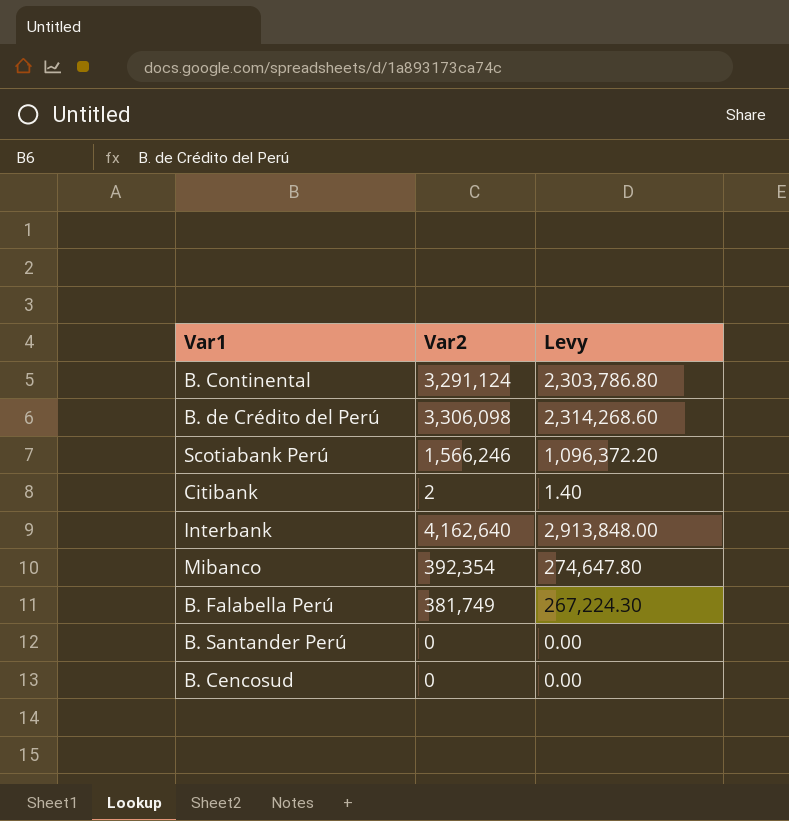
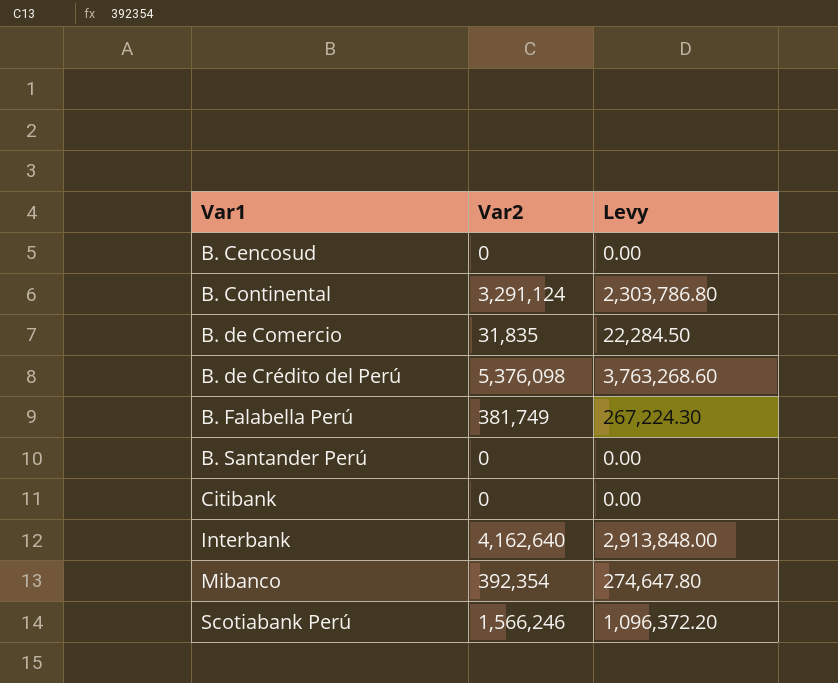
row order: none -> Var1 ascending
row B. de Comercio: none -> 31,835 | 22,284.50
B. de Crédito del Perú | Var2: 3,306,098 -> 5,376,098
B. de Crédito del Perú | Levy: 2,314,268.60 -> 3,763,268.60
Citibank | Var2: 2 -> 0
Citibank | Levy: 1.40 -> 0.00

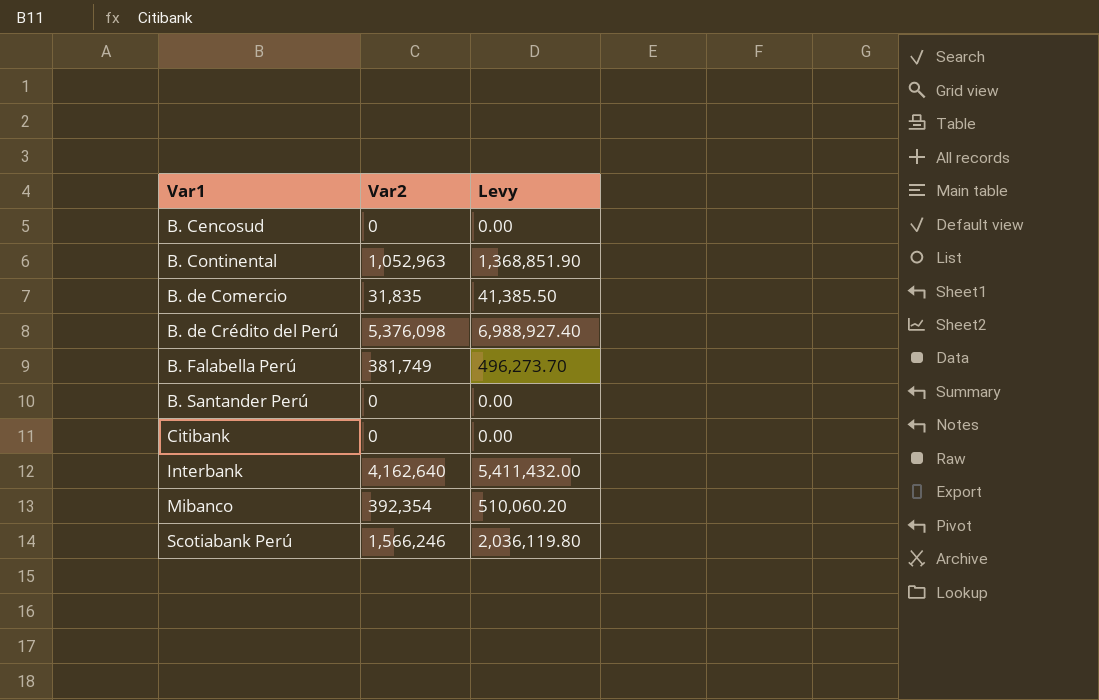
column Levy | formula: [Var2] * 0.7 -> [Var2] * 1.3
B. Continental | Var2: 3,291,124 -> 1,052,963

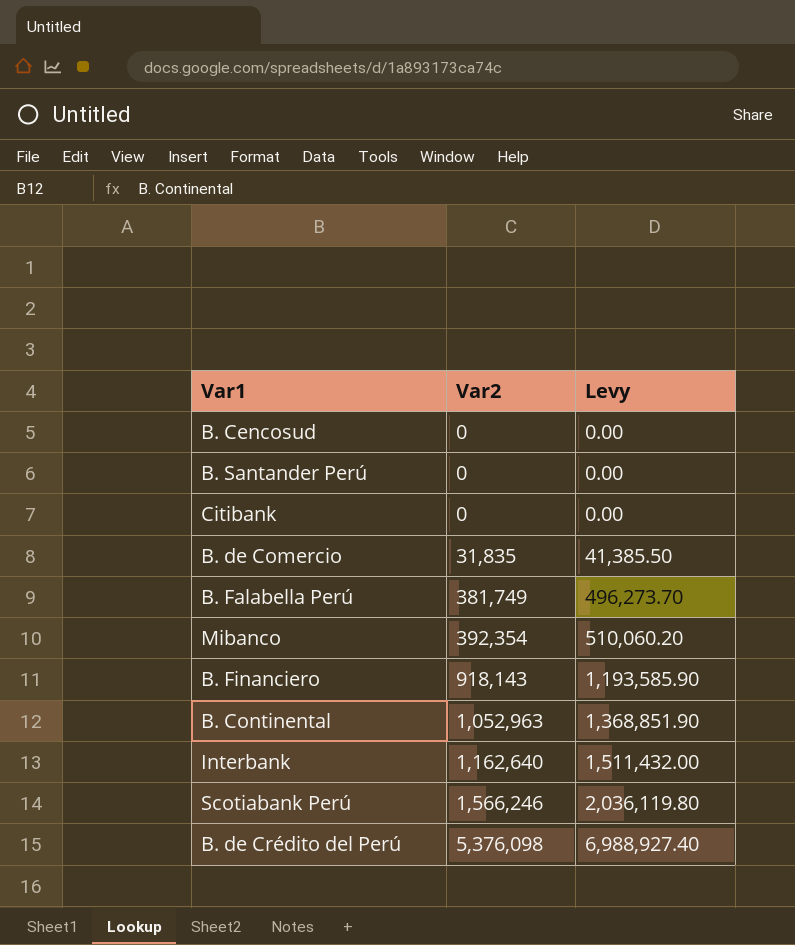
row order: Var1 ascending -> Var2 ascending
row B. Financiero: none -> 918,143 | 1,193,585.90
Interbank | Var2: 4,162,640 -> 1,162,640
Interbank | Levy: 5,411,432.00 -> 1,511,432.00

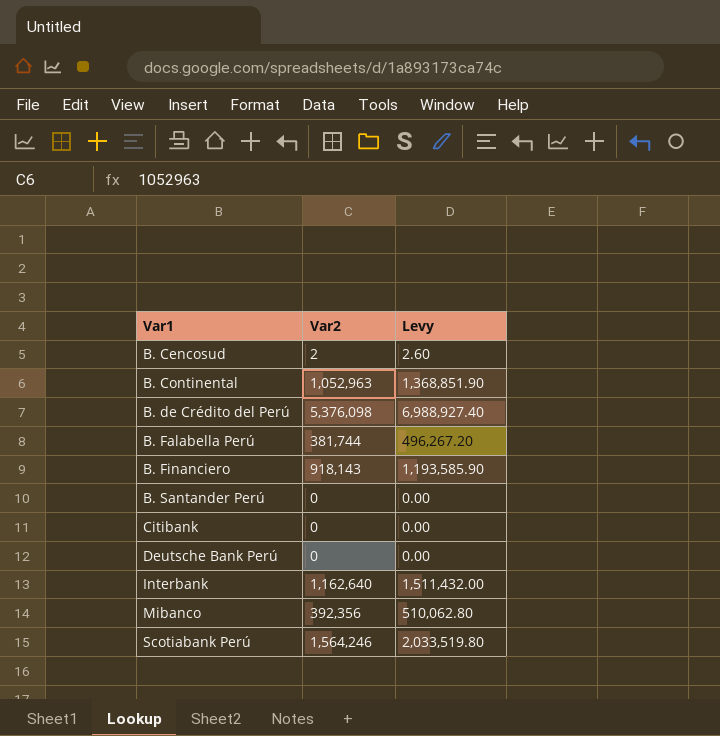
row order: Var2 ascending -> Var1 ascending
row B. de Comercio: 31,835 | 41,385.50 -> none
B. Cencosud | Var2: 0 -> 2
B. Cencosud | Levy: 0.00 -> 2.60
B. Falabella Perú | Var2: 381,749 -> 381,744
B. Falabella Perú | Levy: 496,273.70 -> 496,267.20
row Deutsche Bank Perú: none -> 0 | 0.00
Mibanco | Var2: 392,354 -> 392,356
Mibanco | Levy: 510,060.20 -> 510,062.80
Scotiabank Perú | Var2: 1,566,246 -> 1,564,246
Scotiabank Perú | Levy: 2,036,119.80 -> 2,033,519.80

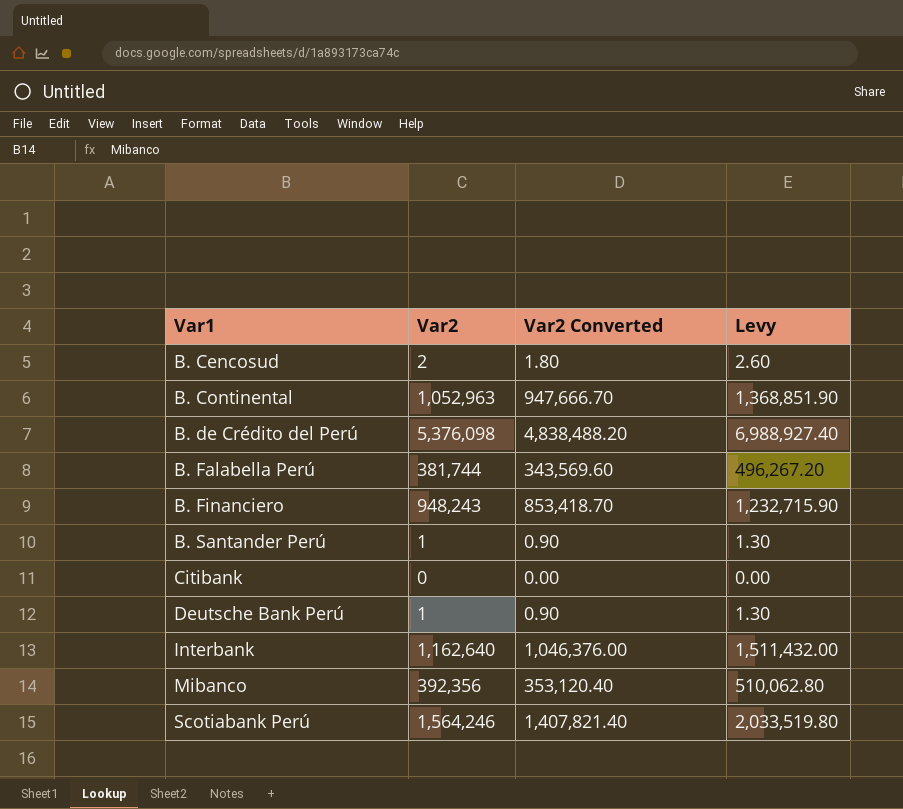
column Var2 Converted | formula: none -> [Var2] * 0.9
B. Financiero | Var2: 918,143 -> 948,243
B. Financiero | Levy: 1,193,585.90 -> 1,232,715.90
B. Santander Perú | Var2: 0 -> 1
B. Santander Perú | Levy: 0.00 -> 1.30
Deutsche Bank Perú | Var2: 0 -> 1
Deutsche Bank Perú | Levy: 0.00 -> 1.30

